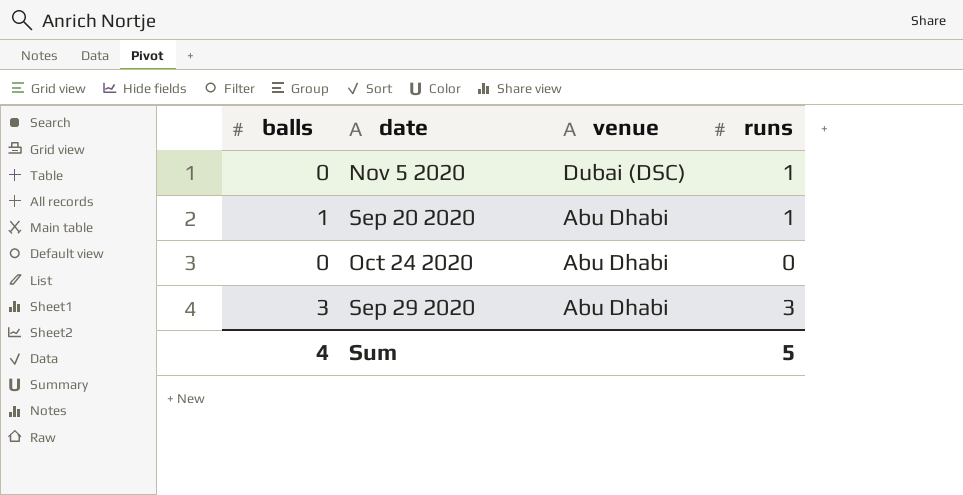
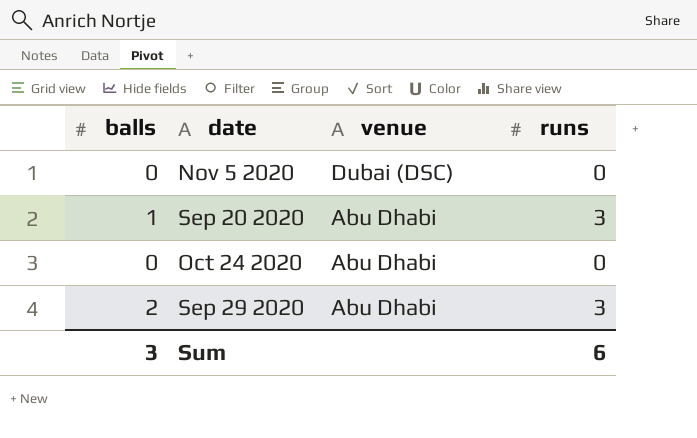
Nov 5 2020 | runs: 1 -> 0
Sep 20 2020 | runs: 1 -> 3
Sep 29 2020 | balls: 3 -> 2
Sum | balls: 4 -> 3
Sum | runs: 5 -> 6

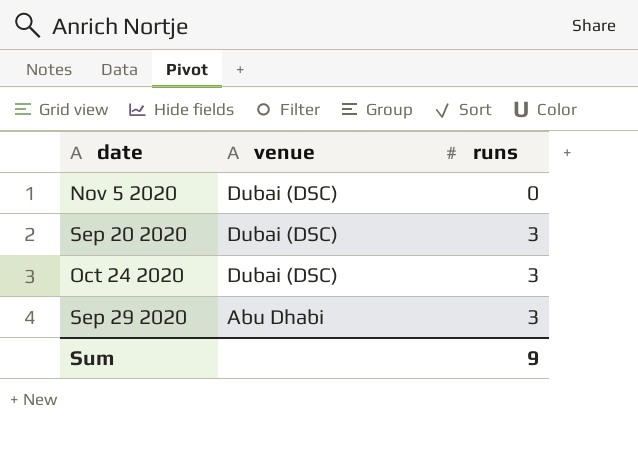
column balls | position: 1 -> none
Sep 20 2020 | venue: Abu Dhabi -> Dubai (DSC)
Oct 24 2020 | venue: Abu Dhabi -> Dubai (DSC)
Oct 24 2020 | runs: 0 -> 3
Sum | runs: 6 -> 9

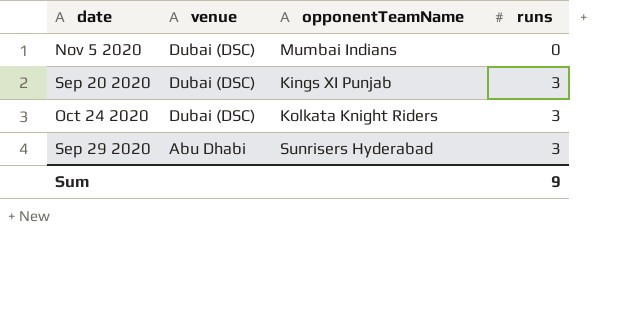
column opponentTeamName | position: none -> 3

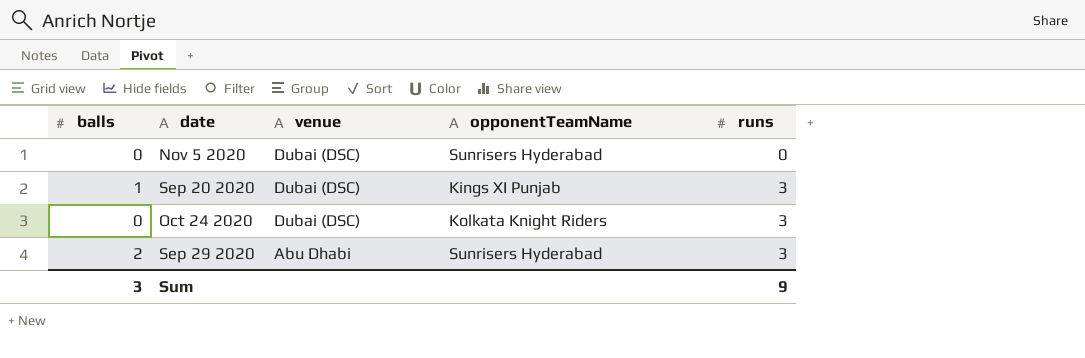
column balls | position: none -> 1
Nov 5 2020 | opponentTeamName: Mumbai Indians -> Sunrisers Hyderabad

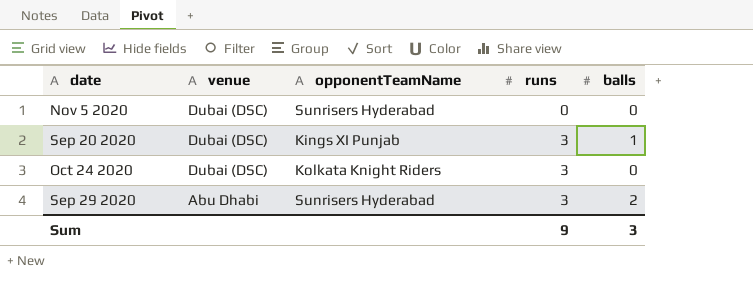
column balls | position: 1 -> 5

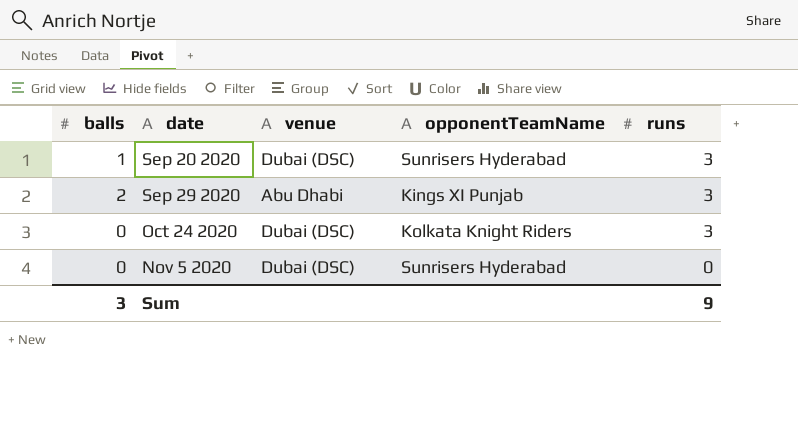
row order: venue descending -> date ascending
column balls | position: 5 -> 1
Sep 20 2020 | opponentTeamName: Kings XI Punjab -> Sunrisers Hyderabad
Sep 29 2020 | opponentTeamName: Sunrisers Hyderabad -> Kings XI Punjab

